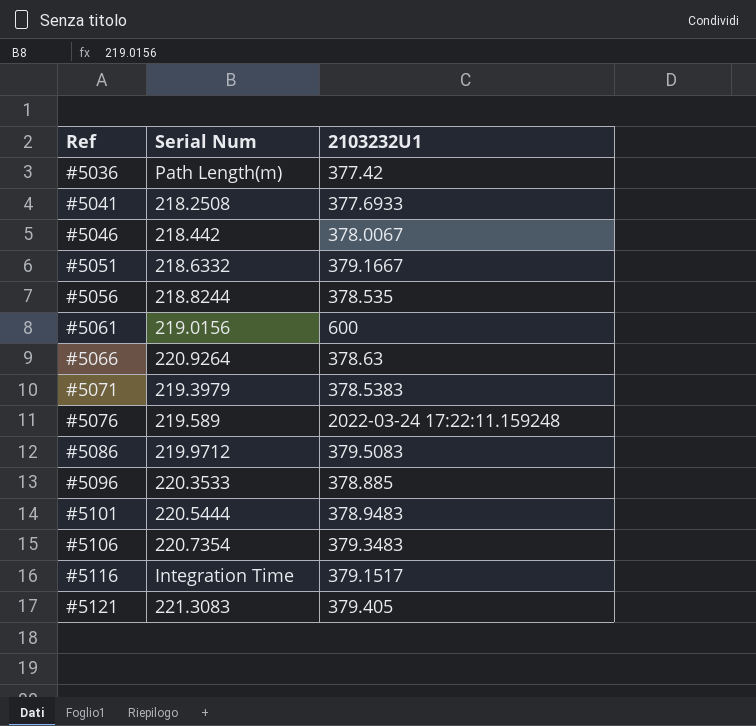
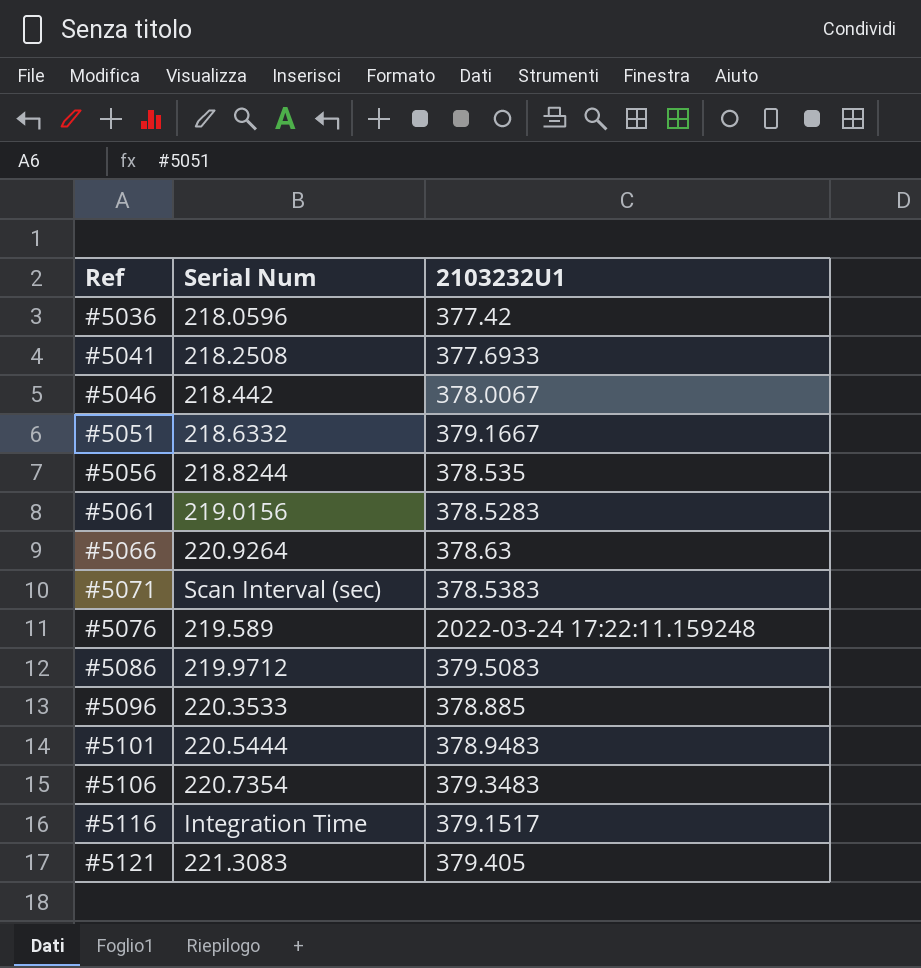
#5036 | Serial Num: Path Length(m) -> 218.0596
#5061 | 2103232U1: 600 -> 378.5283
#5071 | Serial Num: 219.3979 -> Scan Interval (sec)

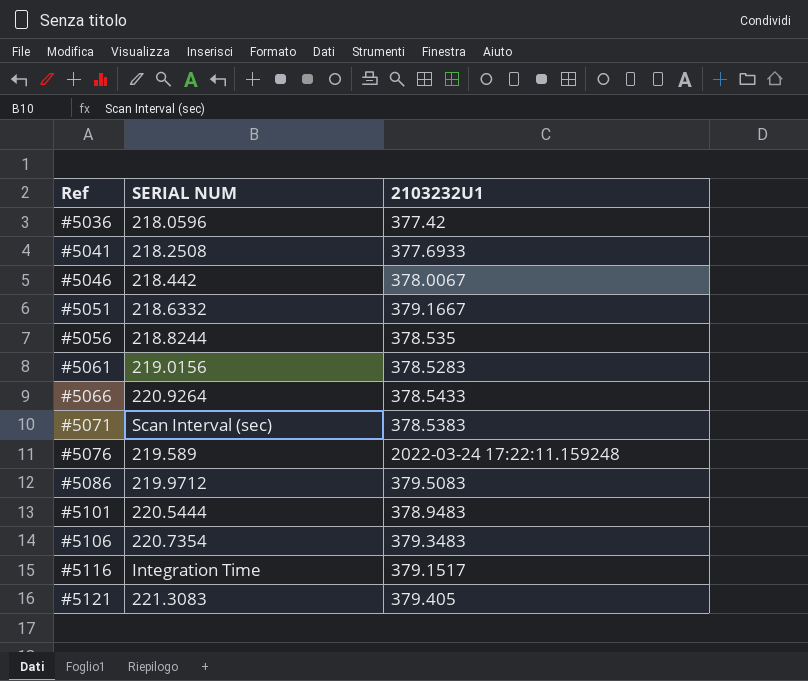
column name: Serial Num -> SERIAL NUM
row #5096: 220.3533 | 378.885 -> none
#5066 | 2103232U1: 378.63 -> 378.5433

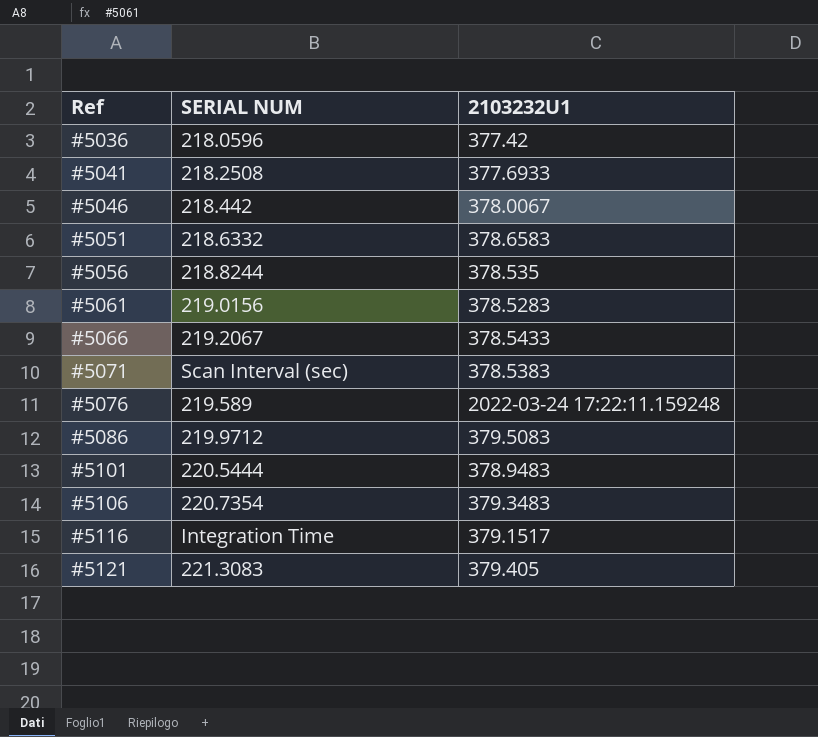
#5051 | 2103232U1: 379.1667 -> 378.6583
#5066 | SERIAL NUM: 220.9264 -> 219.2067

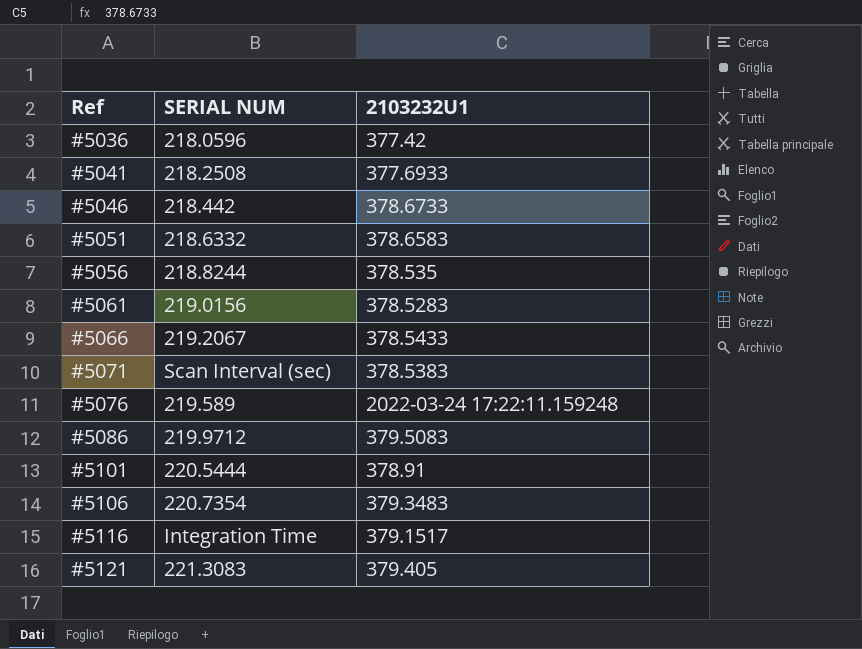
#5046 | 2103232U1: 378.0067 -> 378.6733
#5101 | 2103232U1: 378.9483 -> 378.91

